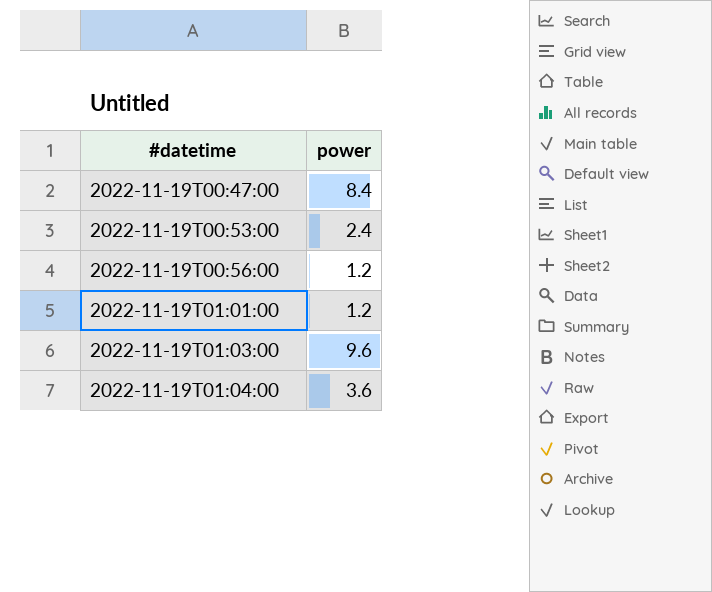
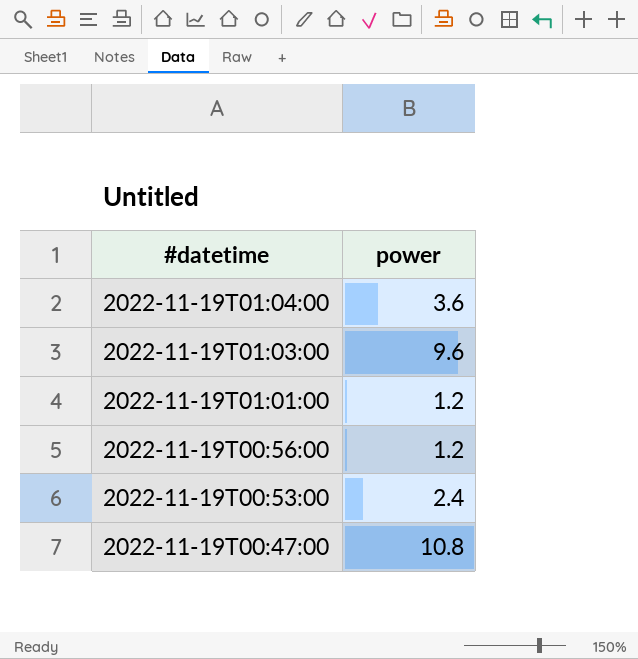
row order: #datetime ascending -> #datetime descending
2022-11-19T00:47:00 | power: 8.4 -> 10.8

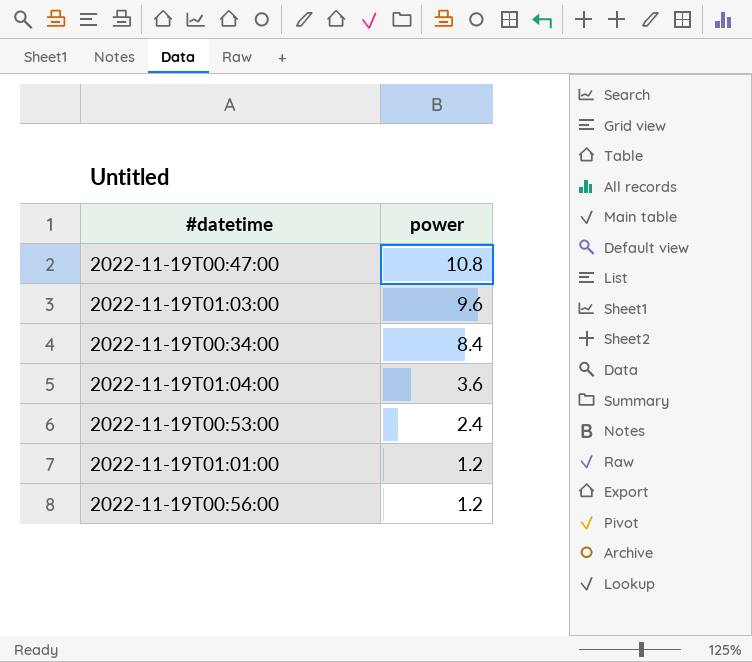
row order: #datetime descending -> power descending
row 2022-11-19T00:34:00: none -> 8.4

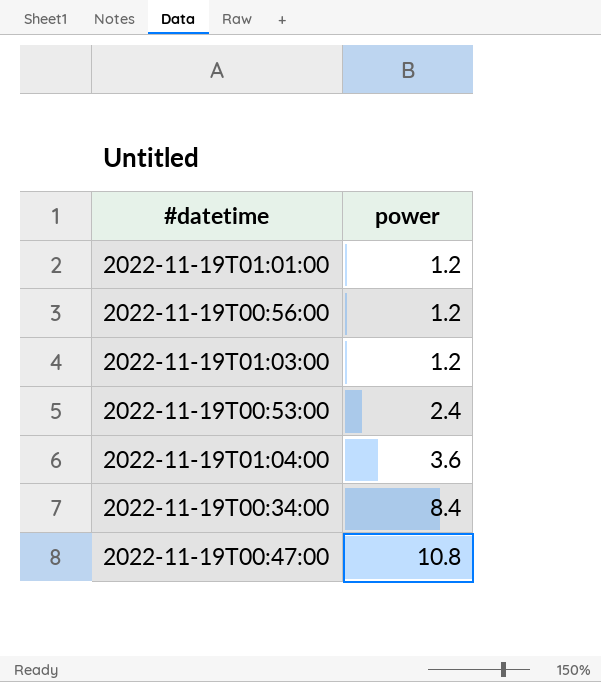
row order: power descending -> power ascending
2022-11-19T01:03:00 | power: 9.6 -> 1.2

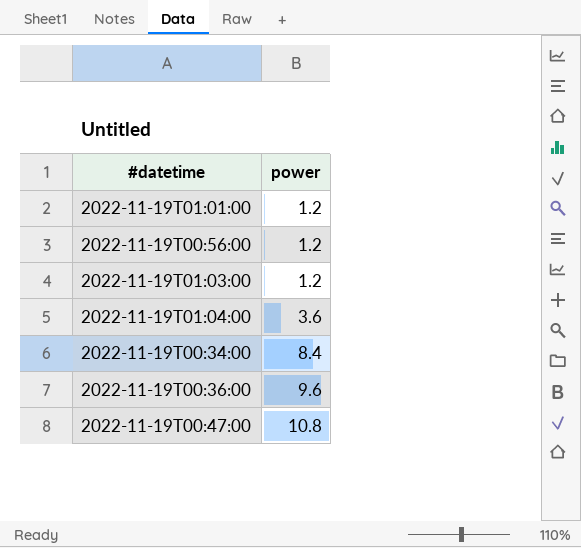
row 2022-11-19T00:53:00: 2.4 -> none
row 2022-11-19T00:36:00: none -> 9.6

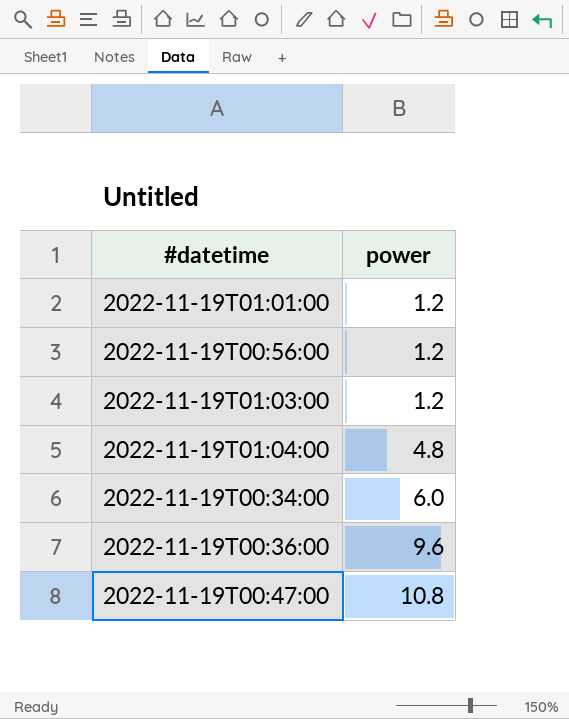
2022-11-19T01:04:00 | power: 3.6 -> 4.8
2022-11-19T00:34:00 | power: 8.4 -> 6.0

